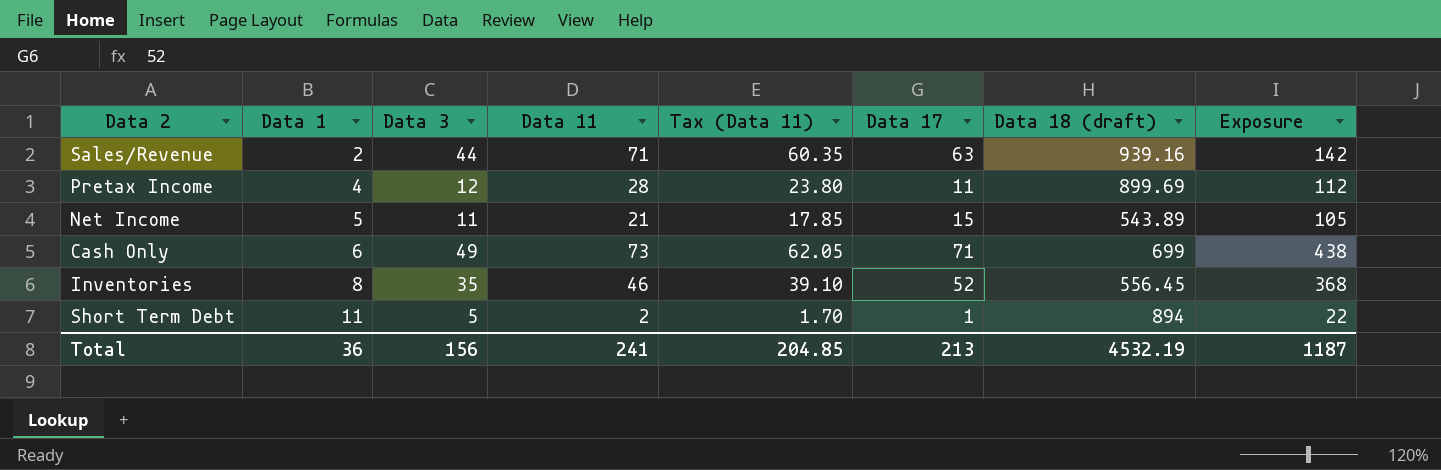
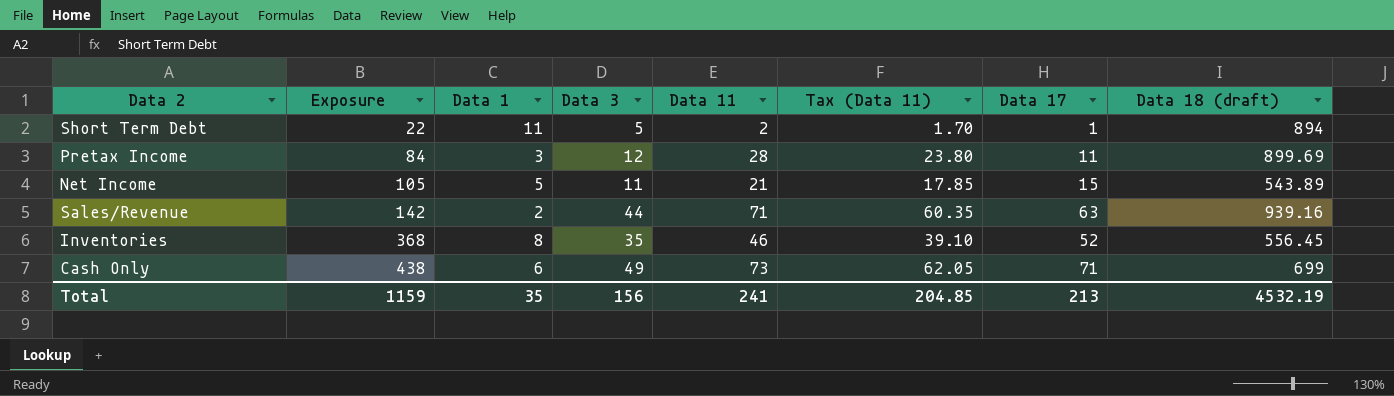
row order: Data 1 ascending -> Exposure ascending
column Exposure | position: 8 -> 2
Pretax Income | Exposure: 112 -> 84
Pretax Income | Data 1: 4 -> 3
Total | Exposure: 1187 -> 1159
Total | Data 1: 36 -> 35

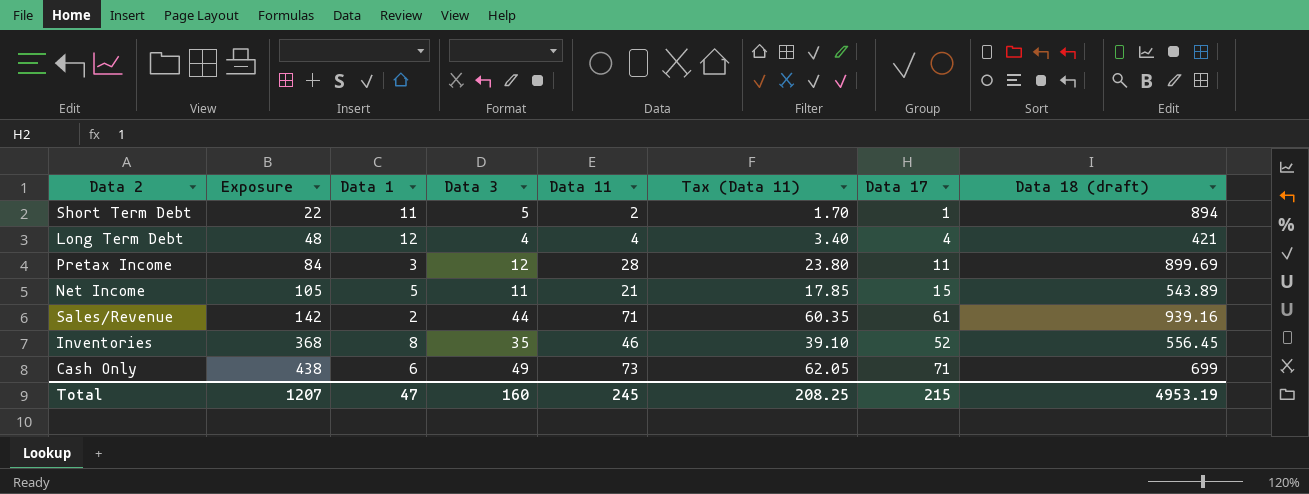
row Long Term Debt: none -> 48 | 12 | 4 | 4 | 3.40 | 4 | 421
Sales/Revenue | Data 17: 63 -> 61
Total | Exposure: 1159 -> 1207
Total | Data 1: 35 -> 47
Total | Data 3: 156 -> 160
Total | Data 11: 241 -> 245
Total | Tax (Data 11): 204.85 -> 208.25
Total | Data 17: 213 -> 215
Total | Data 18 (draft): 4532.19 -> 4953.19

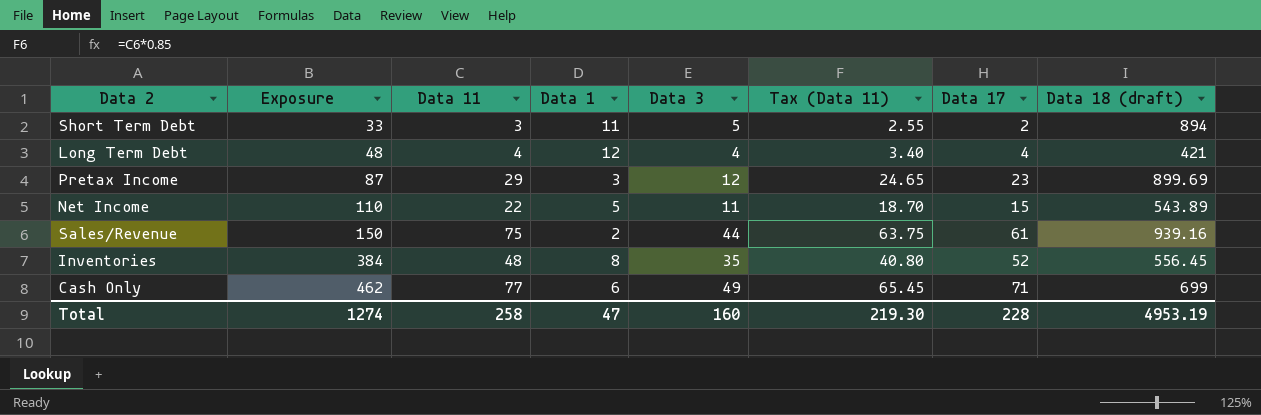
column Data 11 | position: 5 -> 3
Short Term Debt | Exposure: 22 -> 33
Short Term Debt | Data 11: 2 -> 3
Short Term Debt | Tax (Data 11): 1.70 -> 2.55
Short Term Debt | Data 17: 1 -> 2
Pretax Income | Exposure: 84 -> 87
Pretax Income | Data 11: 28 -> 29
Pretax Income | Tax (Data 11): 23.80 -> 24.65
Pretax Income | Data 17: 11 -> 23
Net Income | Exposure: 105 -> 110
Net Income | Data 11: 21 -> 22
Net Income | Tax (Data 11): 17.85 -> 18.70
Sales/Revenue | Exposure: 142 -> 150
Sales/Revenue | Data 11: 71 -> 75
Sales/Revenue | Tax (Data 11): 60.35 -> 63.75
Inventories | Exposure: 368 -> 384
Inventories | Data 11: 46 -> 48
Inventories | Tax (Data 11): 39.10 -> 40.80
Cash Only | Exposure: 438 -> 462
Cash Only | Data 11: 73 -> 77
Cash Only | Tax (Data 11): 62.05 -> 65.45
Total | Exposure: 1207 -> 1274
Total | Data 11: 245 -> 258
Total | Tax (Data 11): 208.25 -> 219.30
Total | Data 17: 215 -> 228

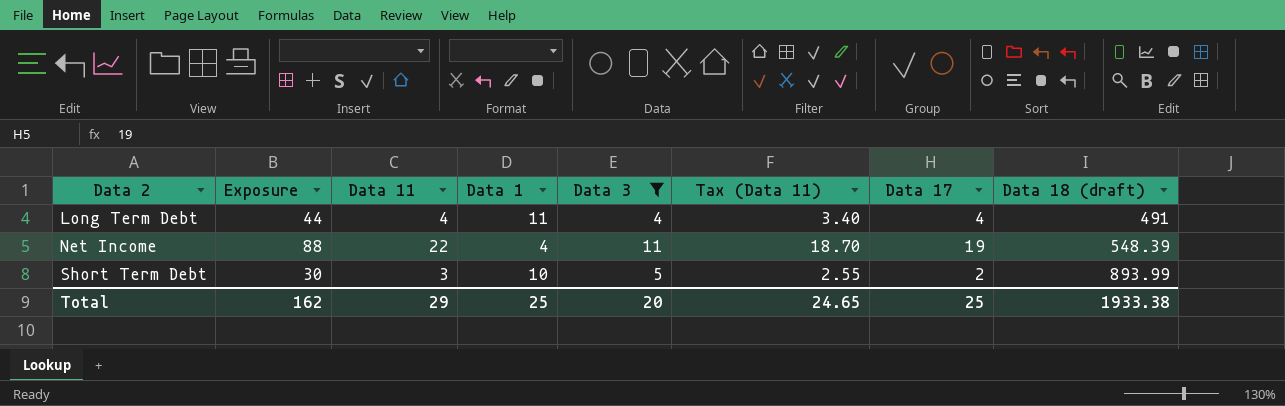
filter: none -> Data 3 <= 11
row order: Exposure ascending -> Data 2 ascending
Long Term Debt | Exposure: 48 -> 44
Long Term Debt | Data 1: 12 -> 11
Long Term Debt | Data 18 (draft): 421 -> 491
Net Income | Exposure: 110 -> 88
Net Income | Data 1: 5 -> 4
Net Income | Data 17: 15 -> 19
Net Income | Data 18 (draft): 543.89 -> 548.39
Short Term Debt | Exposure: 33 -> 30
Short Term Debt | Data 1: 11 -> 10
Short Term Debt | Data 18 (draft): 894 -> 893.99
Total | Exposure: 1274 -> 162
Total | Data 11: 258 -> 29
Total | Data 1: 47 -> 25
Total | Data 3: 160 -> 20
Total | Tax (Data 11): 219.30 -> 24.65
Total | Data 17: 228 -> 25
Total | Data 18 (draft): 4953.19 -> 1933.38

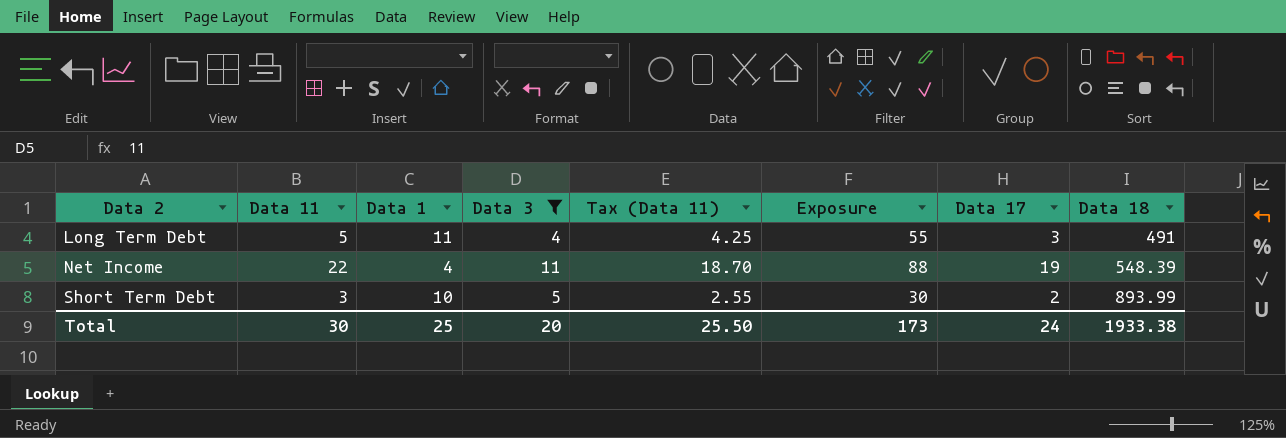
column Exposure | position: 2 -> 6
column name: Data 18 (draft) -> Data 18
Long Term Debt | Data 11: 4 -> 5
Long Term Debt | Tax (Data 11): 3.40 -> 4.25
Long Term Debt | Exposure: 44 -> 55
Long Term Debt | Data 17: 4 -> 3
Total | Data 11: 29 -> 30
Total | Tax (Data 11): 24.65 -> 25.50
Total | Exposure: 162 -> 173
Total | Data 17: 25 -> 24

